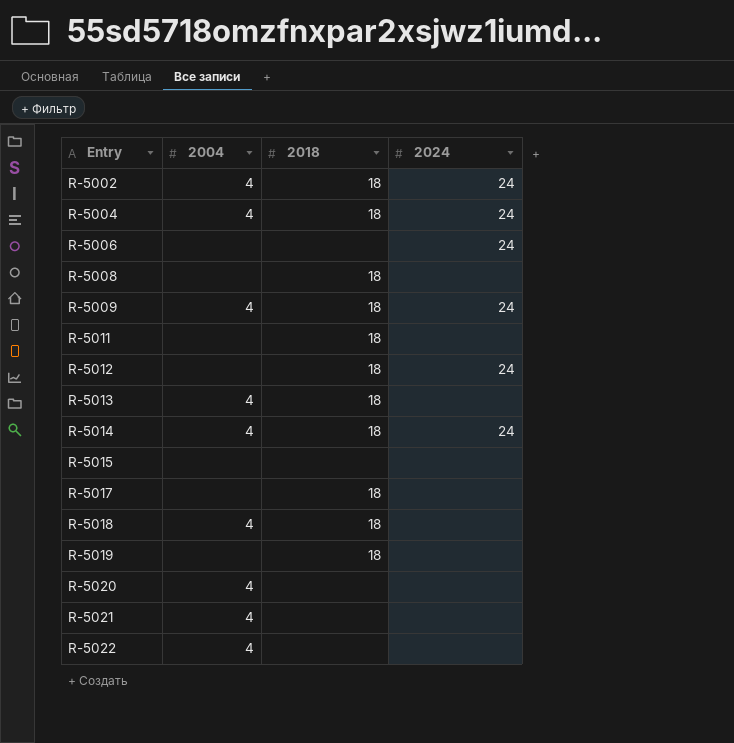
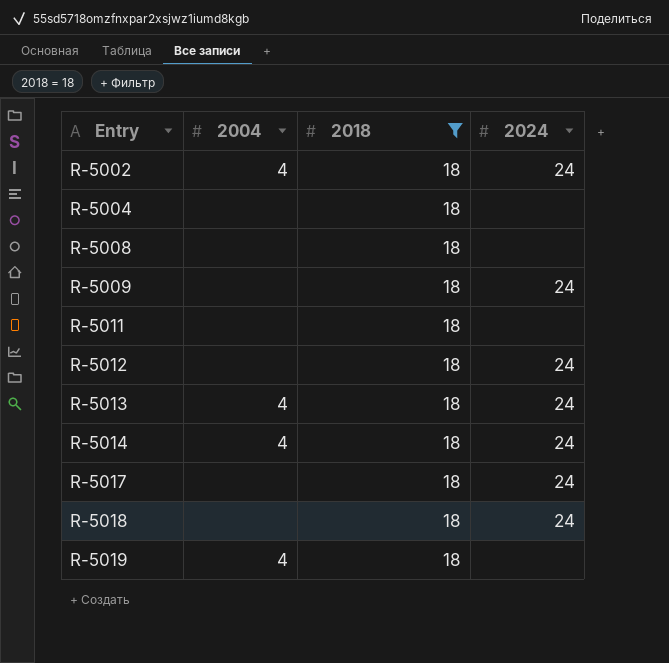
filter: none -> 2018 = 18
R-5004 | 2004: 4 -> none
R-5004 | 2024: 24 -> none
R-5009 | 2004: 4 -> none
R-5013 | 2024: none -> 24
R-5017 | 2024: none -> 24
R-5018 | 2004: 4 -> none
R-5018 | 2024: none -> 24
R-5019 | 2004: none -> 4

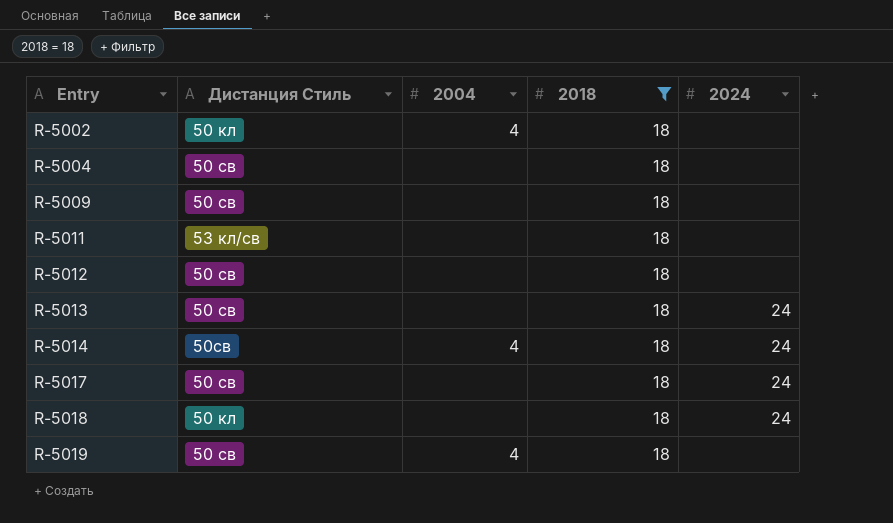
column Дистанция Стиль | position: none -> 2
row R-5008: none | 18 | none -> none
R-5002 | 2024: 24 -> none
R-5009 | 2024: 24 -> none
R-5012 | 2024: 24 -> none
R-5013 | 2004: 4 -> none

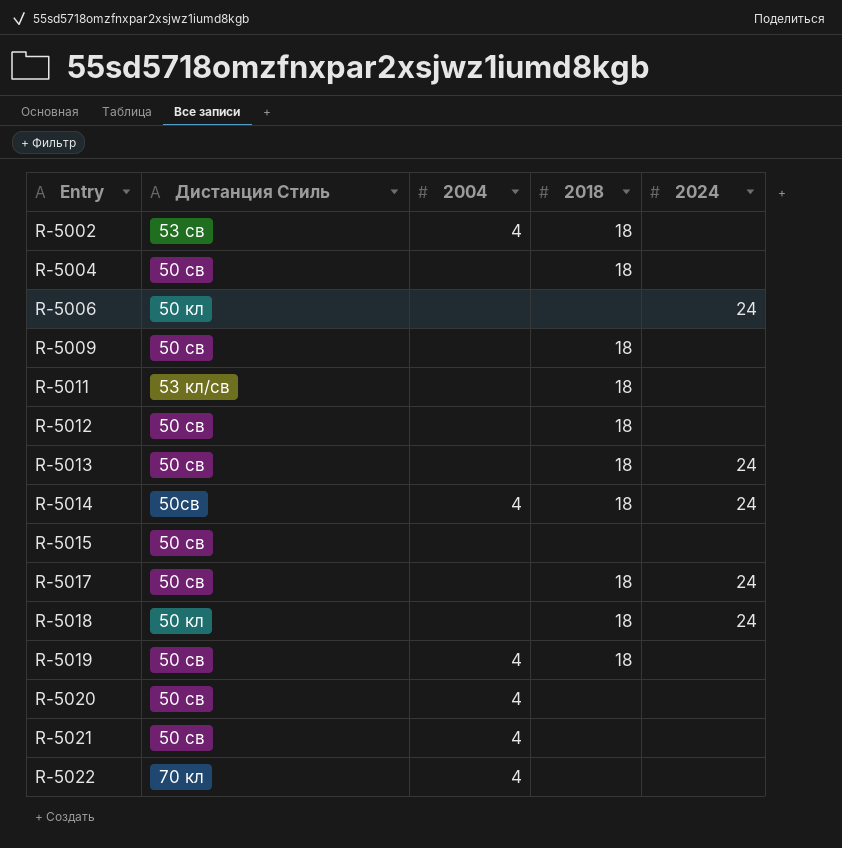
filter: 2018 = 18 -> none
R-5002 | Дистанция Стиль: 50 кл -> 53 св

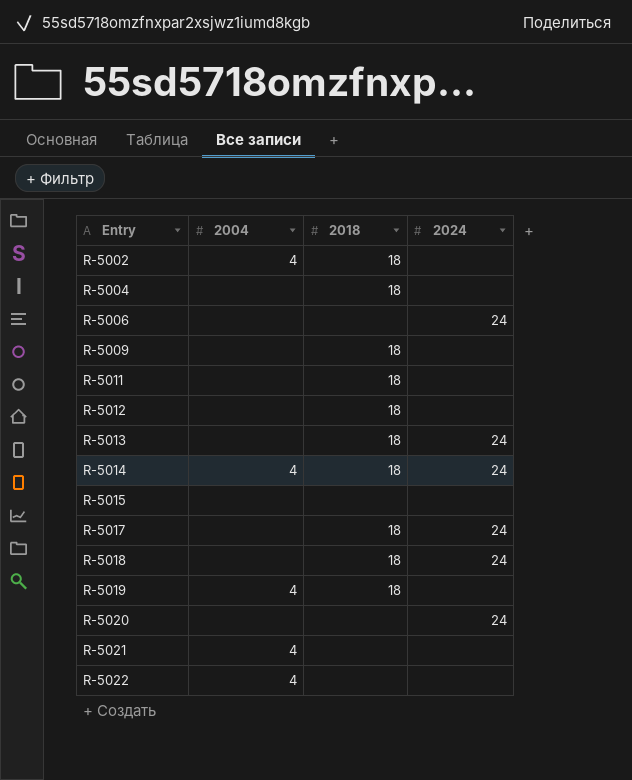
column Дистанция Стиль | position: 2 -> none
R-5020 | 2004: 4 -> none
R-5020 | 2024: none -> 24

